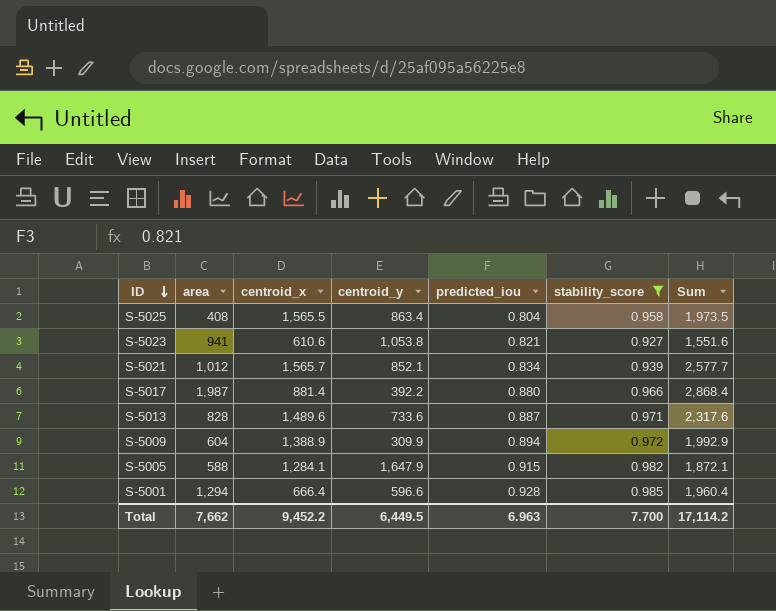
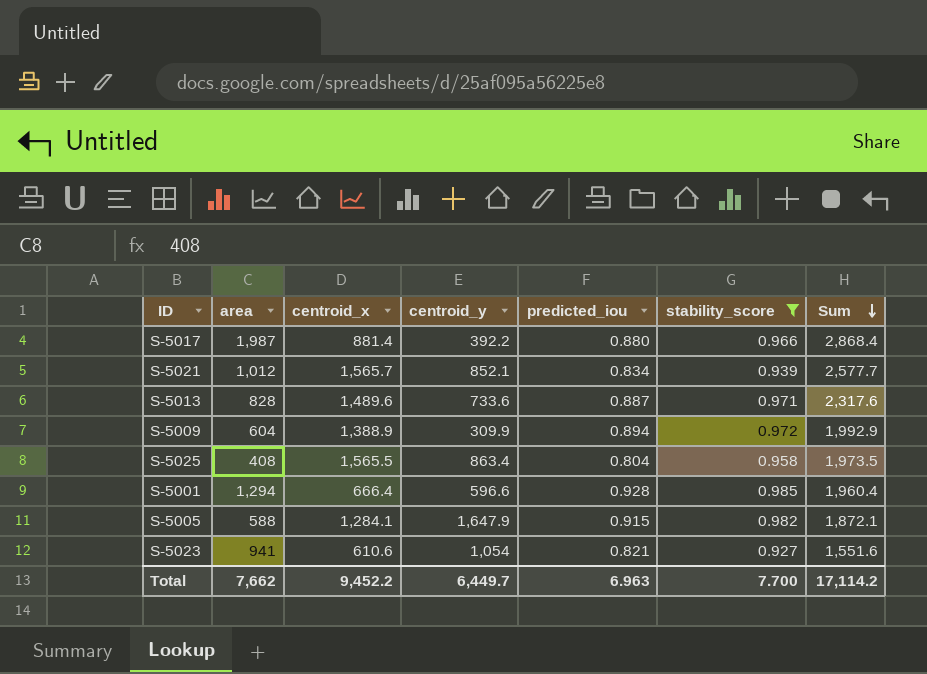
row order: ID descending -> Sum descending
S-5023 | centroid_y: 1,053.8 -> 1,054
Total | centroid_y: 6,449.5 -> 6,449.7

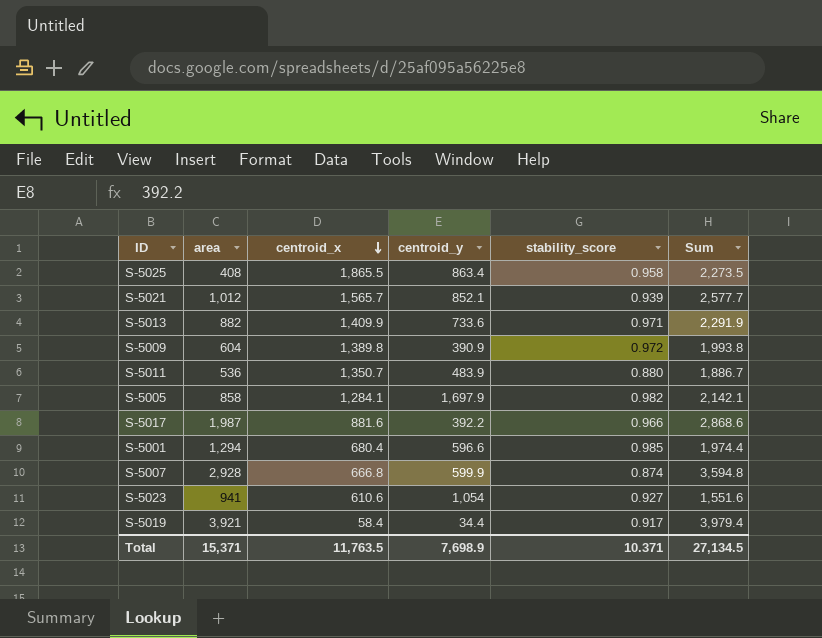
filter: stability_score >= 0.927 -> none
row order: Sum descending -> centroid_x descending
column predicted_iou | position: 5 -> none
S-5025 | centroid_x: 1,565.5 -> 1,865.5
S-5025 | Sum: 1,973.5 -> 2,273.5
S-5013 | area: 828 -> 882
S-5013 | centroid_x: 1,489.6 -> 1,409.9
S-5013 | Sum: 2,317.6 -> 2,291.9
S-5009 | centroid_x: 1,388.9 -> 1,389.8
S-5009 | centroid_y: 309.9 -> 390.9
S-5009 | Sum: 1,992.9 -> 1,993.8
S-5005 | area: 588 -> 858
S-5005 | centroid_y: 1,647.9 -> 1,697.9
S-5005 | Sum: 1,872.1 -> 2,142.1
S-5017 | centroid_x: 881.4 -> 881.6
S-5017 | Sum: 2,868.4 -> 2,868.6
S-5001 | centroid_x: 666.4 -> 680.4
S-5001 | Sum: 1,960.4 -> 1,974.4
Total | area: 7,662 -> 15,371
Total | centroid_x: 9,452.2 -> 11,763.5
Total | centroid_y: 6,449.7 -> 7,698.9
Total | stability_score: 7.700 -> 10.371
Total | Sum: 17,114.2 -> 27,134.5

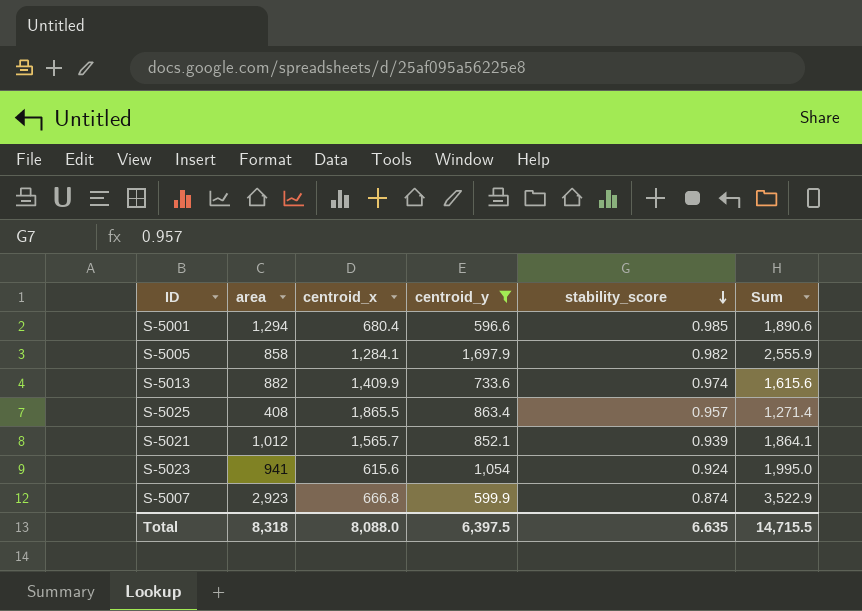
filter: none -> centroid_y >= 596.6
row order: centroid_x descending -> stability_score descending
column Sum | formula: [area] + [centroid_x] -> [area] + [centroid_y]
S-5013 | stability_score: 0.971 -> 0.974
S-5025 | stability_score: 0.958 -> 0.957
S-5023 | centroid_x: 610.6 -> 615.6
S-5023 | stability_score: 0.927 -> 0.924
S-5007 | area: 2,928 -> 2,923
Total | area: 15,371 -> 8,318
Total | centroid_x: 11,763.5 -> 8,088.0
Total | centroid_y: 7,698.9 -> 6,397.5
Total | stability_score: 10.371 -> 6.635
Total | Sum: 27,134.5 -> 14,715.5

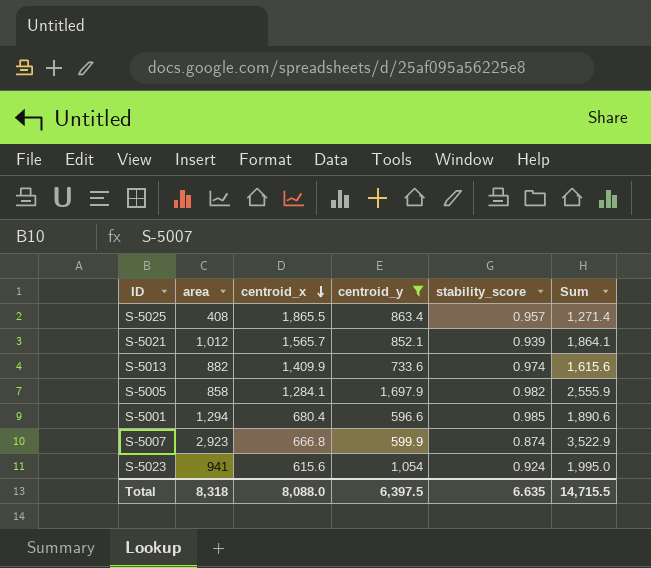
row order: stability_score descending -> centroid_x descending

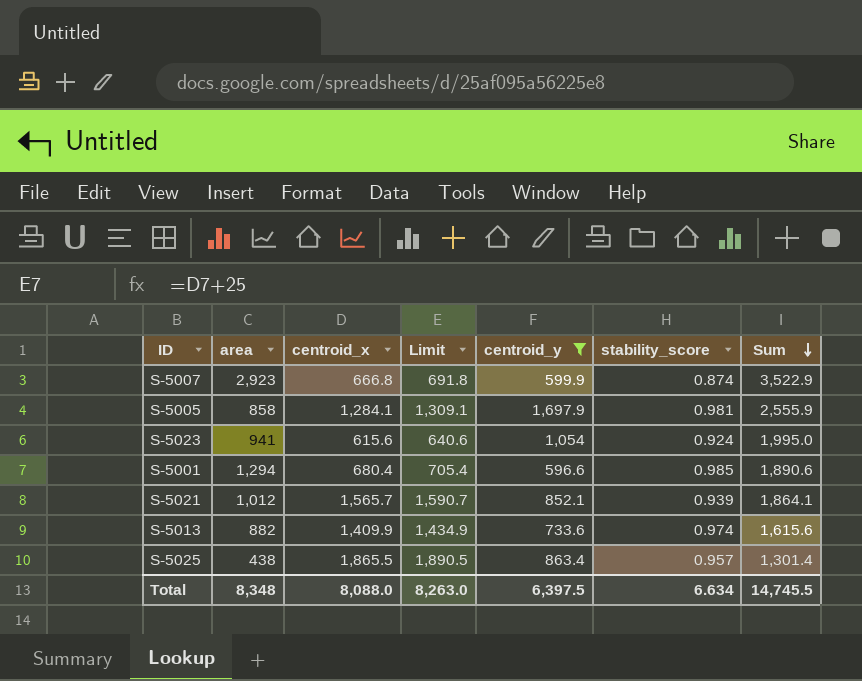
row order: centroid_x descending -> Sum descending
column Limit | formula: none -> [centroid_x] + 25
S-5005 | stability_score: 0.982 -> 0.981
S-5025 | area: 408 -> 438
S-5025 | Sum: 1,271.4 -> 1,301.4
Total | area: 8,318 -> 8,348
Total | stability_score: 6.635 -> 6.634
Total | Sum: 14,715.5 -> 14,745.5

